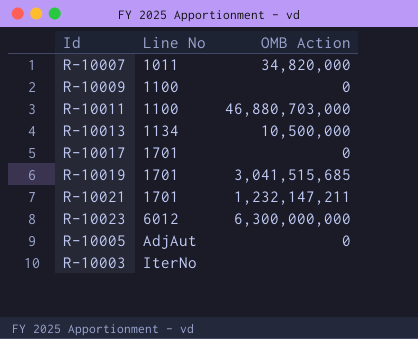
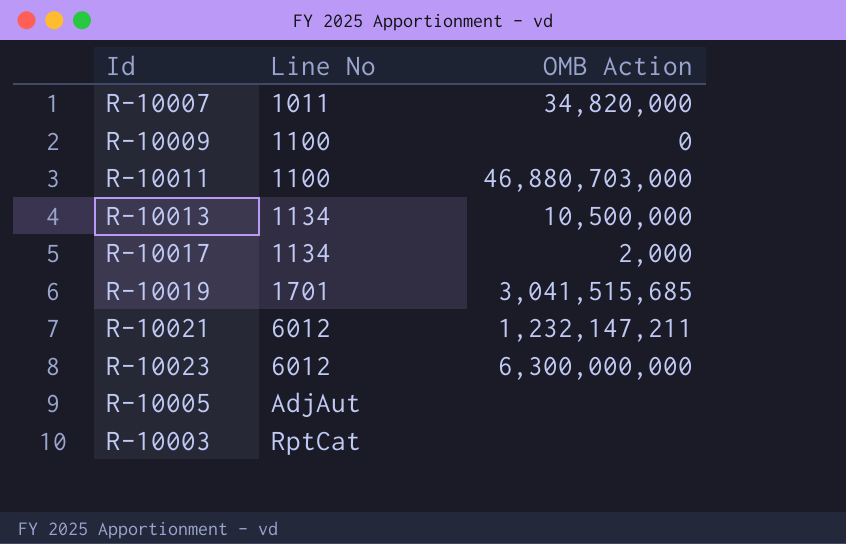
R-10017 | Line No: 1701 -> 1134
R-10017 | OMB Action: 0 -> 2,000
R-10021 | Line No: 1701 -> 6012
R-10005 | OMB Action: 0 -> none
R-10003 | Line No: IterNo -> RptCat

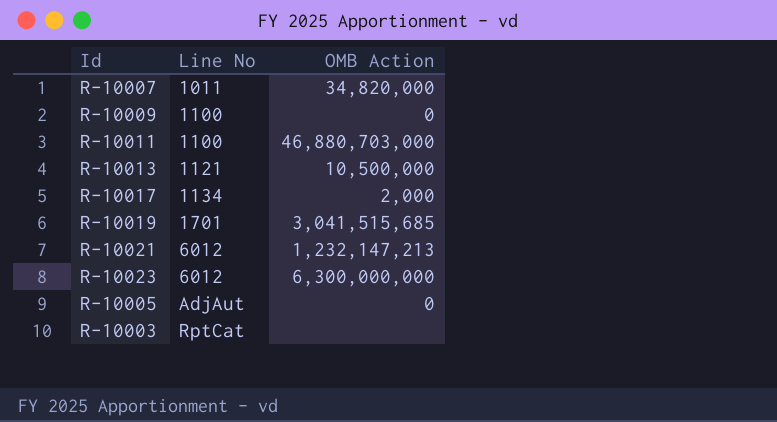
R-10013 | Line No: 1134 -> 1121
R-10021 | OMB Action: 1,232,147,211 -> 1,232,147,213
R-10005 | OMB Action: none -> 0

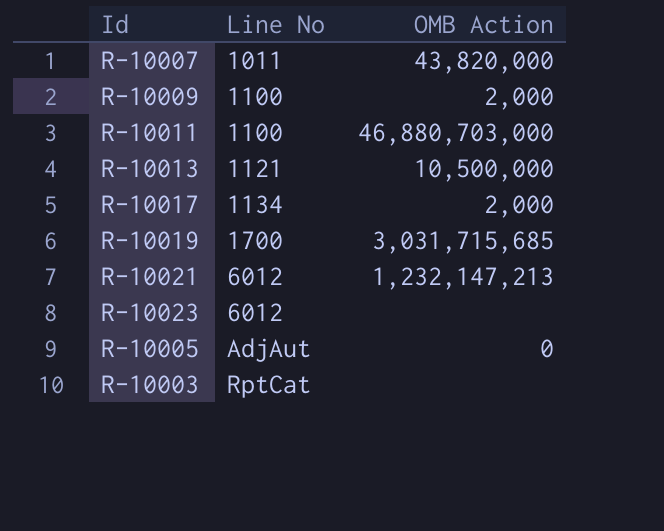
R-10007 | OMB Action: 34,820,000 -> 43,820,000
R-10009 | OMB Action: 0 -> 2,000
R-10019 | Line No: 1701 -> 1700
R-10019 | OMB Action: 3,041,515,685 -> 3,031,715,685
R-10023 | OMB Action: 6,300,000,000 -> none

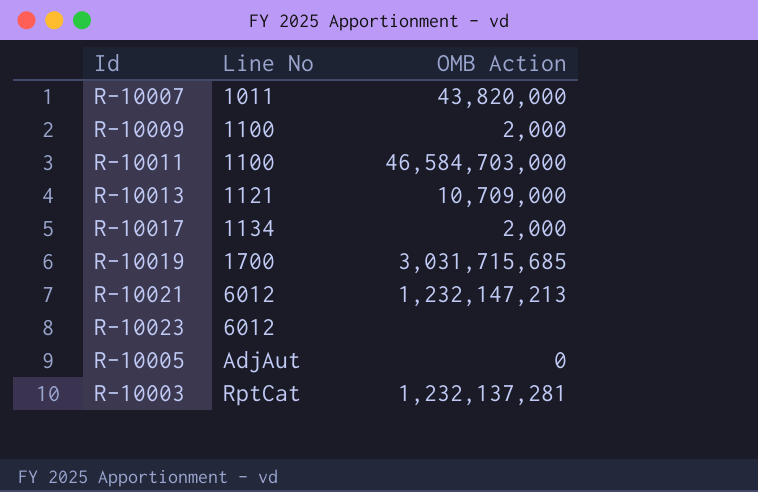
R-10011 | OMB Action: 46,880,703,000 -> 46,584,703,000
R-10013 | OMB Action: 10,500,000 -> 10,709,000
R-10003 | OMB Action: none -> 1,232,137,281

